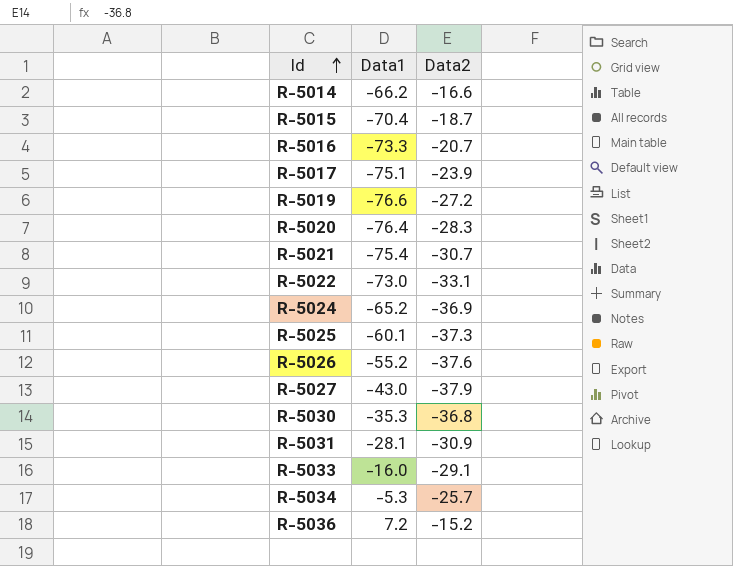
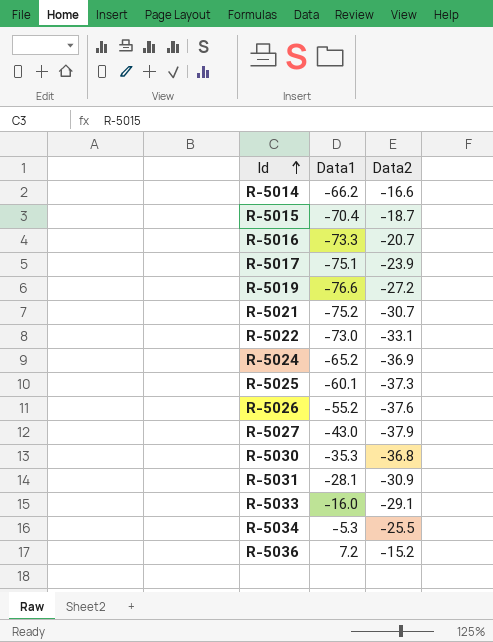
row R-5020: -76.4 | -28.3 -> none
R-5021 | Data1: -75.4 -> -75.2
R-5034 | Data2: -25.7 -> -25.5

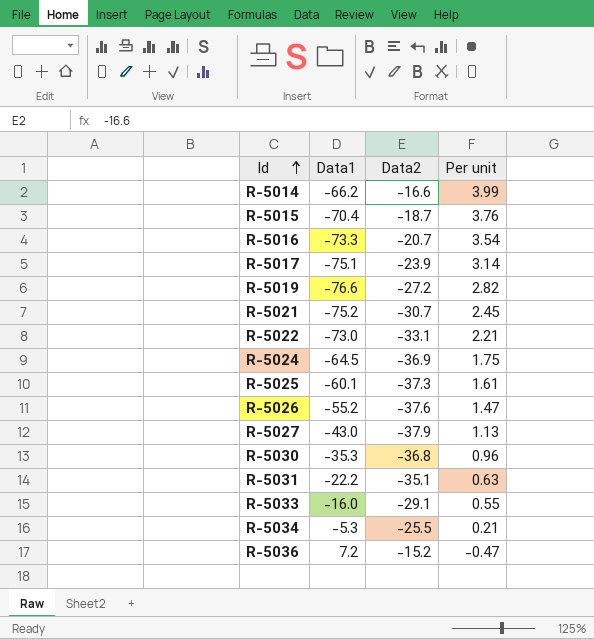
column Per unit | formula: none -> [Data1] / [Data2]
R-5024 | Data1: -65.2 -> -64.5
R-5031 | Data1: -28.1 -> -22.2
R-5031 | Data2: -30.9 -> -35.1

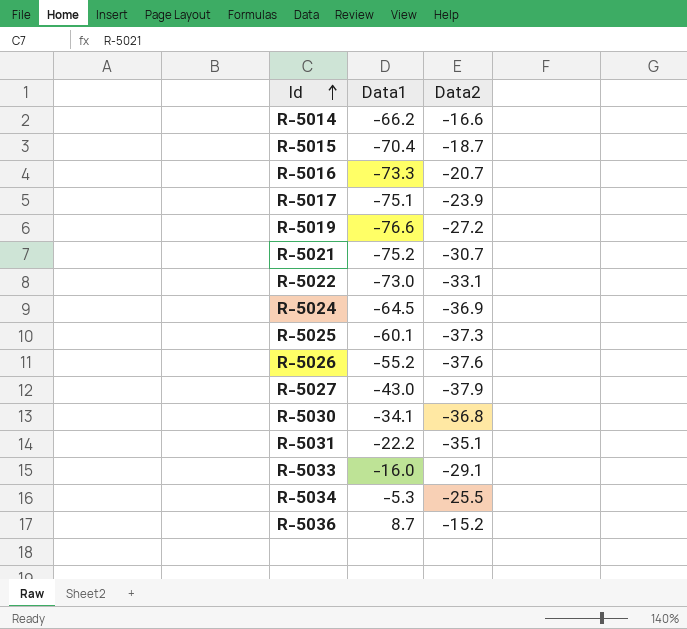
column Per unit | formula: [Data1] / [Data2] -> none
R-5030 | Data1: -35.3 -> -34.1
R-5036 | Data1: 7.2 -> 8.7

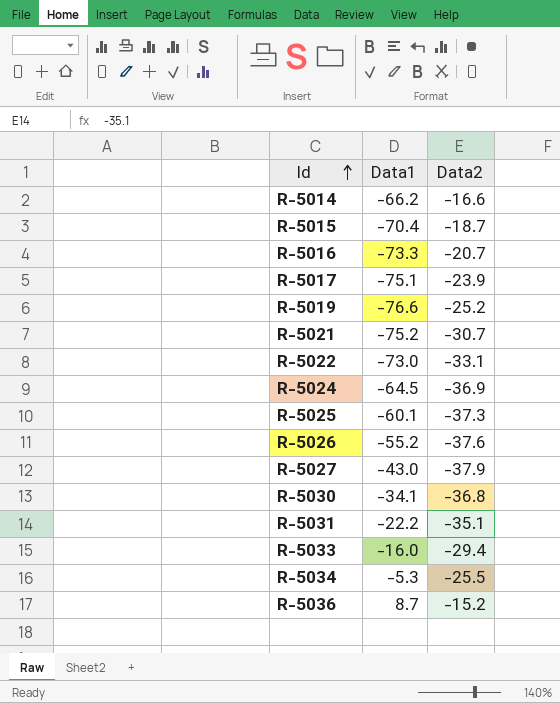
R-5019 | Data2: -27.2 -> -25.2
R-5033 | Data2: -29.1 -> -29.4

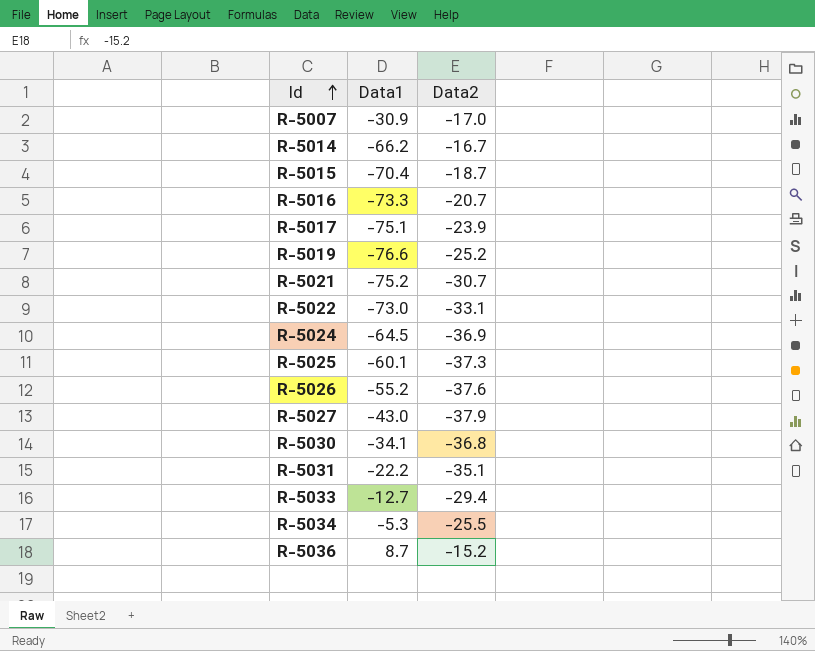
row R-5007: none -> -30.9 | -17.0
R-5014 | Data2: -16.6 -> -16.7
R-5033 | Data1: -16.0 -> -12.7

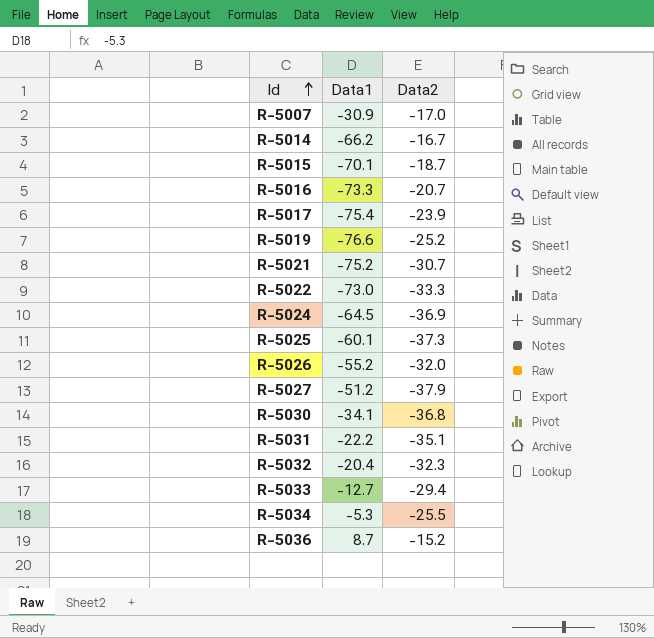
R-5015 | Data1: -70.4 -> -70.1
R-5017 | Data1: -75.1 -> -75.4
R-5022 | Data2: -33.1 -> -33.3
R-5026 | Data2: -37.6 -> -32.0
R-5027 | Data1: -43.0 -> -51.2
row R-5032: none -> -20.4 | -32.3

